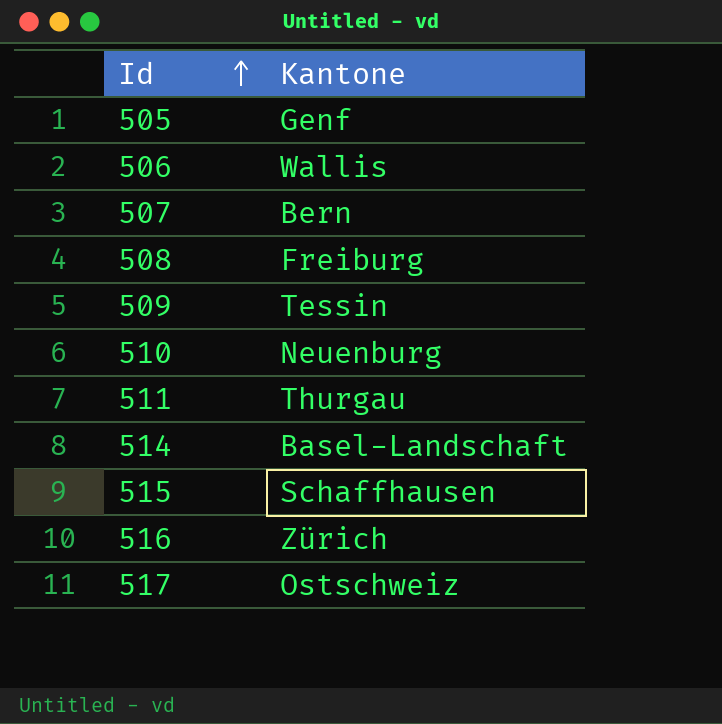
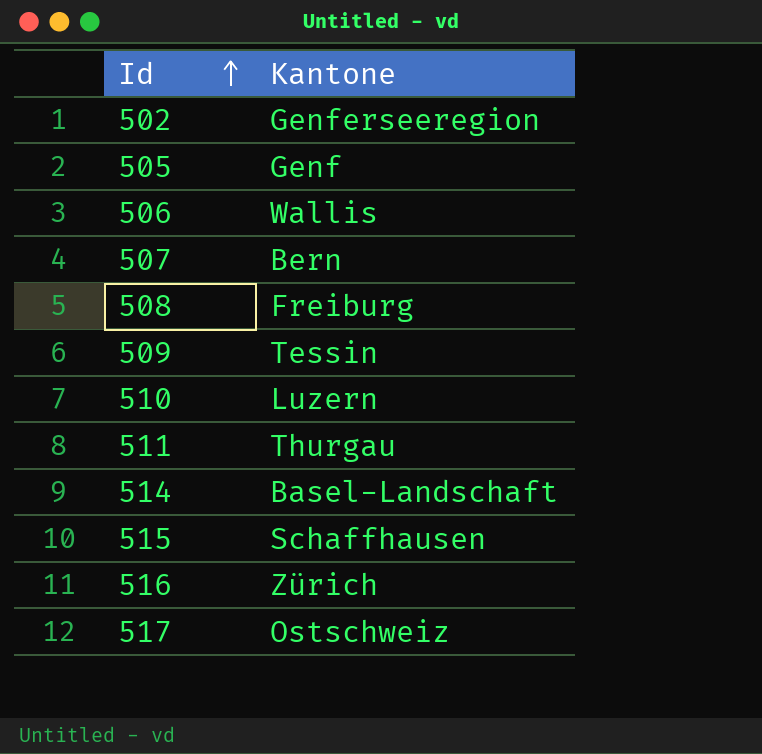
row 502: none -> Genferseeregion
510 | Kantone: Neuenburg -> Luzern

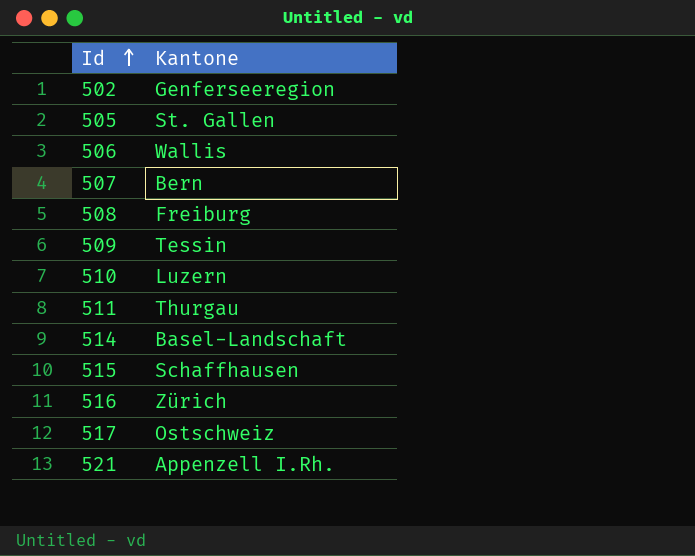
505 | Kantone: Genf -> St. Gallen
row 521: none -> Appenzell I.Rh.

